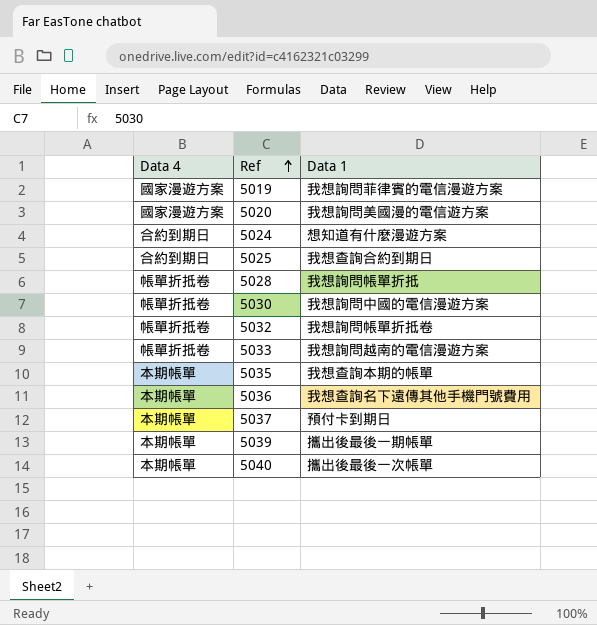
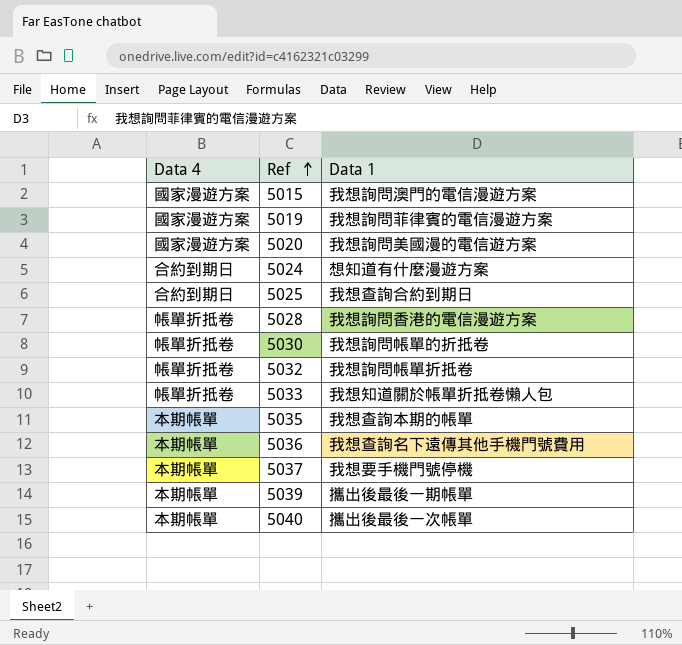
row 5015: none -> 國家漫遊方案 | 我想詢問澳門的電信漫遊方案
5028 | Data 1: 我想詢問帳單折抵 -> 我想詢問香港的電信漫遊方案
5030 | Data 1: 我想詢問中國的電信漫遊方案 -> 我想詢問帳單的折抵卷
5033 | Data 1: 我想詢問越南的電信漫遊方案 -> 我想知道關於帳單折抵卷懶人包
5037 | Data 1: 預付卡到期日 -> 我想要手機門號停機

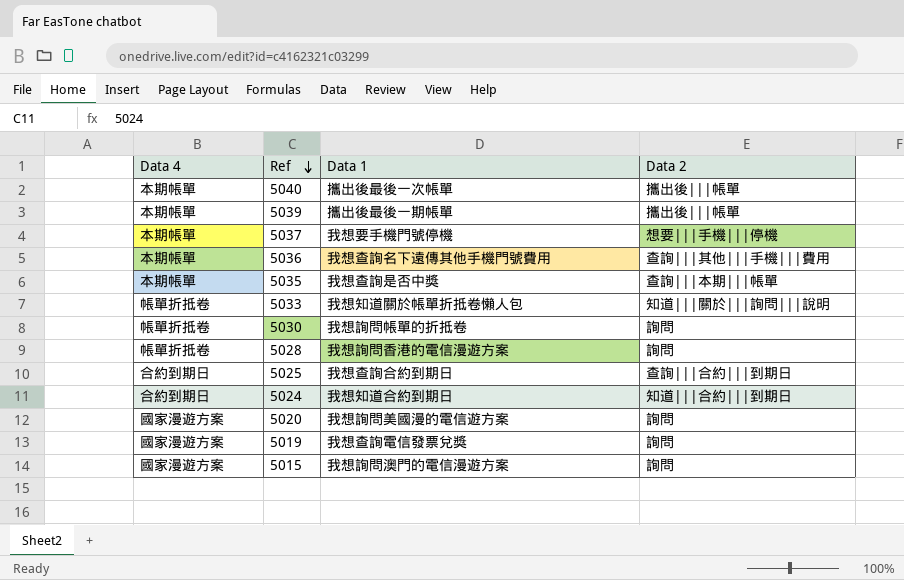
row order: Ref ascending -> Ref descending
column Data 2 | position: none -> 4
row 5032: 帳單折抵卷 | 我想詢問帳單折抵卷 -> none
5035 | Data 1: 我想查詢本期的帳單 -> 我想查詢是否中獎
5024 | Data 1: 想知道有什麼漫遊方案 -> 我想知道合約到期日
5019 | Data 1: 我想詢問菲律賓的電信漫遊方案 -> 我想查詢電信發票兌獎

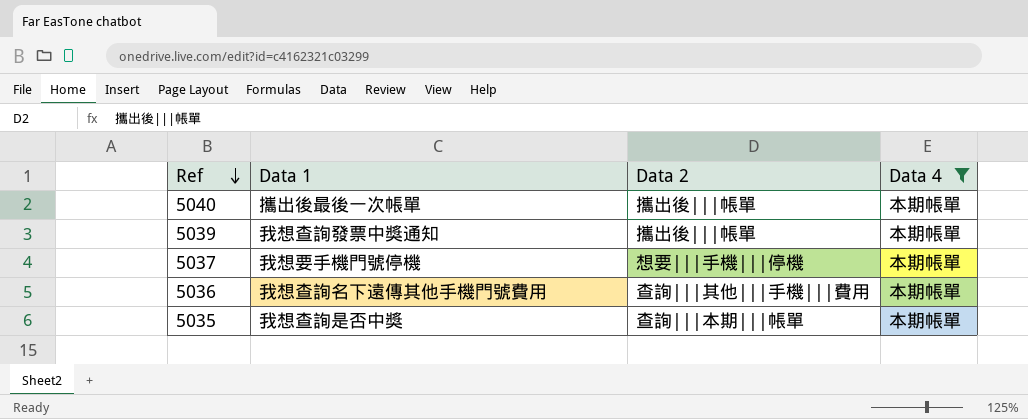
filter: none -> Data 4 = 本期帳單
column Data 4 | position: 1 -> 4
5039 | Data 1: 攜出後最後一期帳單 -> 我想查詢發票中獎通知

